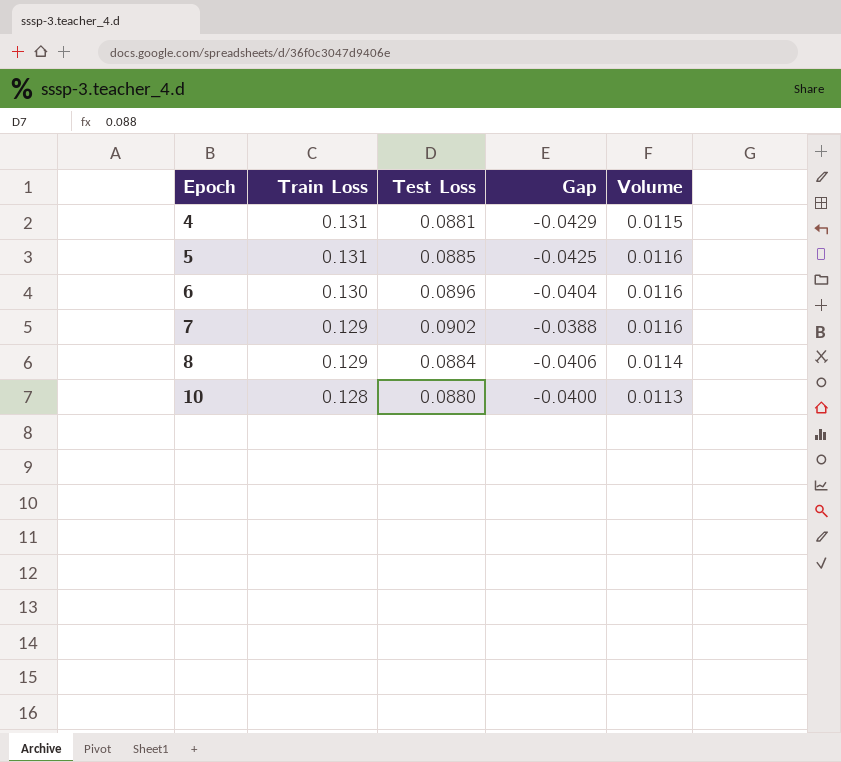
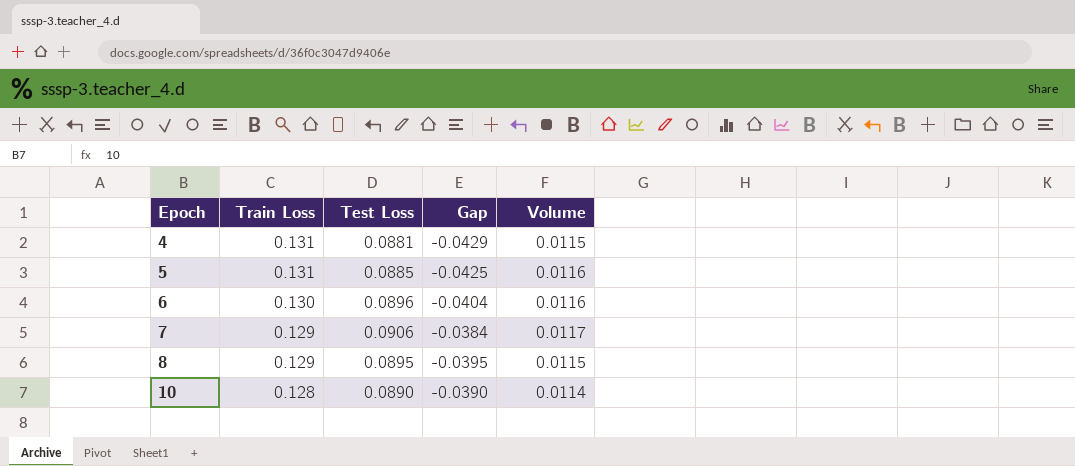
7 | Test Loss: 0.0902 -> 0.0906
7 | Gap: -0.0388 -> -0.0384
7 | Volume: 0.0116 -> 0.0117
8 | Test Loss: 0.0884 -> 0.0895
8 | Gap: -0.0406 -> -0.0395
8 | Volume: 0.0114 -> 0.0115
10 | Test Loss: 0.0880 -> 0.0890
10 | Gap: -0.0400 -> -0.0390
10 | Volume: 0.0113 -> 0.0114

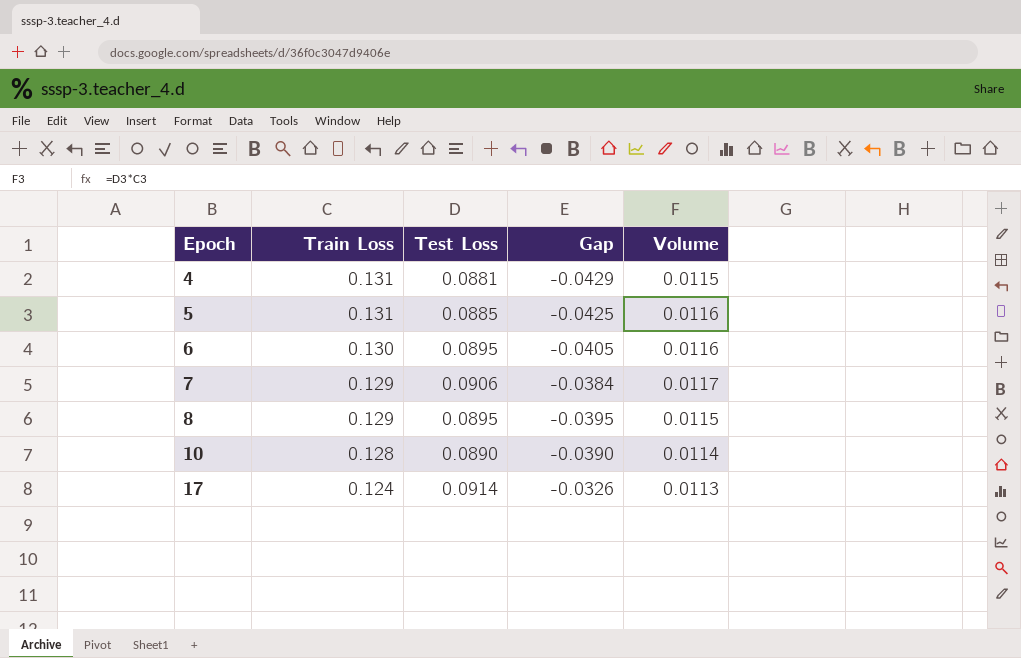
6 | Test Loss: 0.0896 -> 0.0895
6 | Gap: -0.0404 -> -0.0405
row 17: none -> 0.124 | 0.0914 | -0.0326 | 0.0113

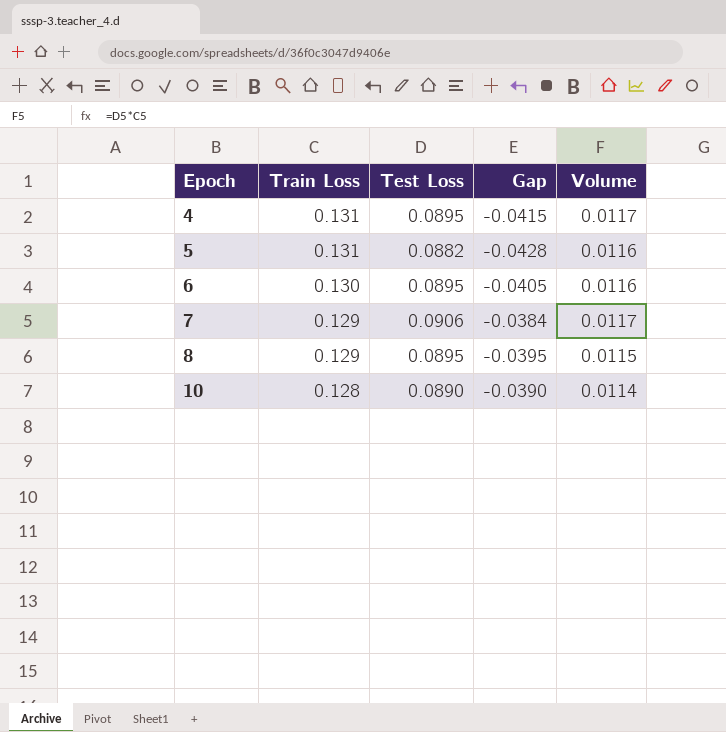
row 17: 0.124 | 0.0914 | -0.0326 | 0.0113 -> none
4 | Test Loss: 0.0881 -> 0.0895
4 | Gap: -0.0429 -> -0.0415
4 | Volume: 0.0115 -> 0.0117
5 | Test Loss: 0.0885 -> 0.0882
5 | Gap: -0.0425 -> -0.0428

